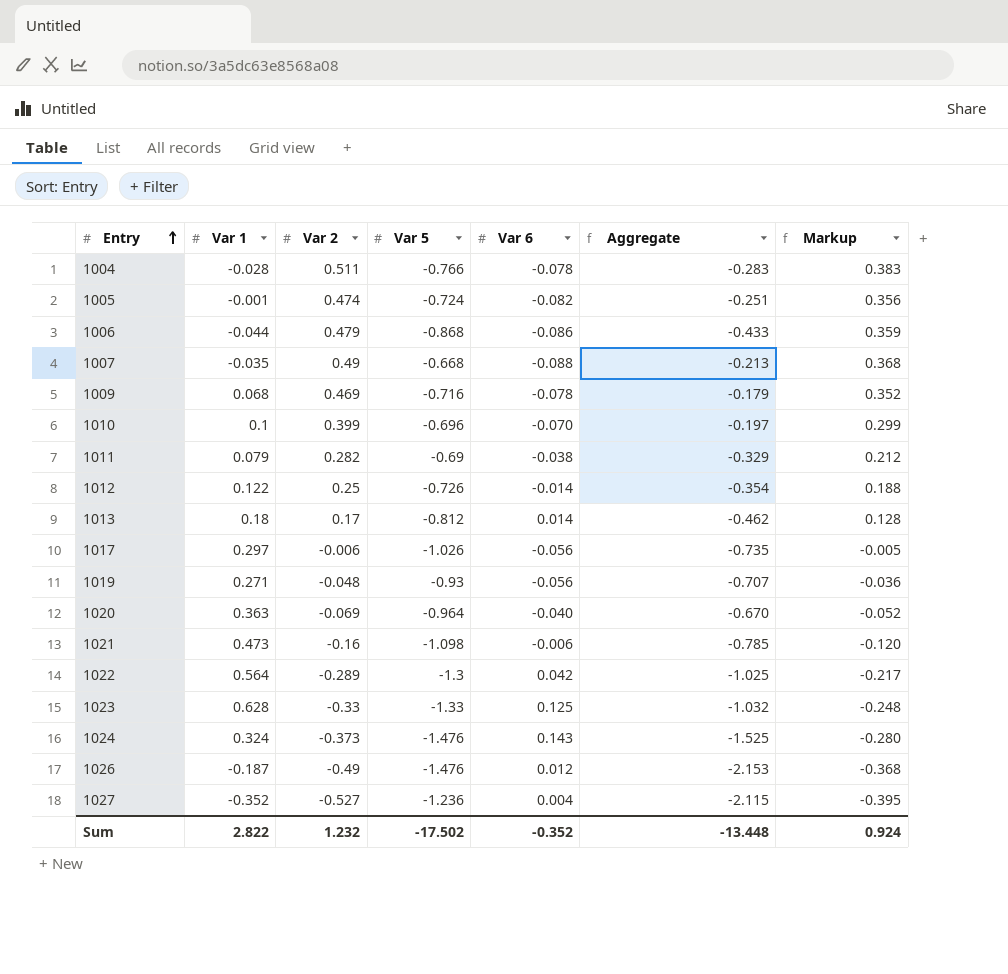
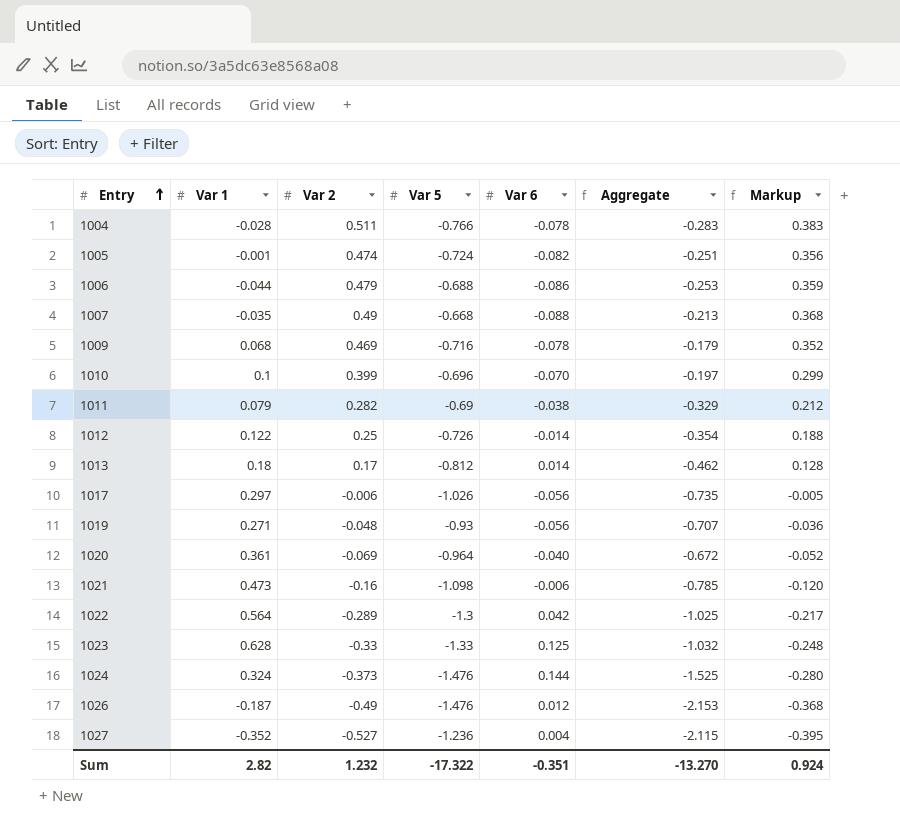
1006 | Var 5: -0.868 -> -0.688
1006 | Aggregate: -0.433 -> -0.253
1020 | Var 1: 0.363 -> 0.361
1020 | Aggregate: -0.670 -> -0.672
1024 | Var 6: 0.143 -> 0.144
Sum | Var 1: 2.822 -> 2.82
Sum | Var 5: -17.502 -> -17.322
Sum | Var 6: -0.352 -> -0.351
Sum | Aggregate: -13.448 -> -13.270

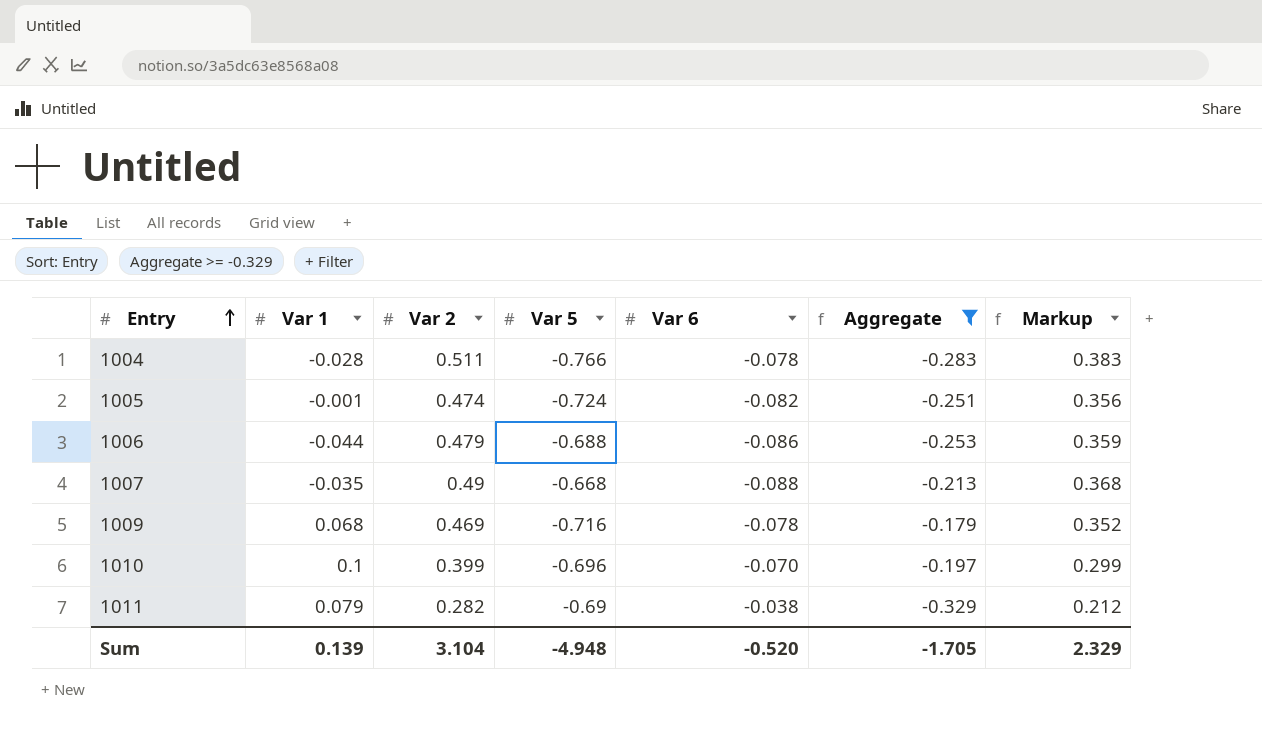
filter: none -> Aggregate >= -0.329
Sum | Var 1: 2.82 -> 0.139
Sum | Var 2: 1.232 -> 3.104
Sum | Var 5: -17.322 -> -4.948
Sum | Var 6: -0.351 -> -0.520
Sum | Aggregate: -13.270 -> -1.705
Sum | Markup: 0.924 -> 2.329

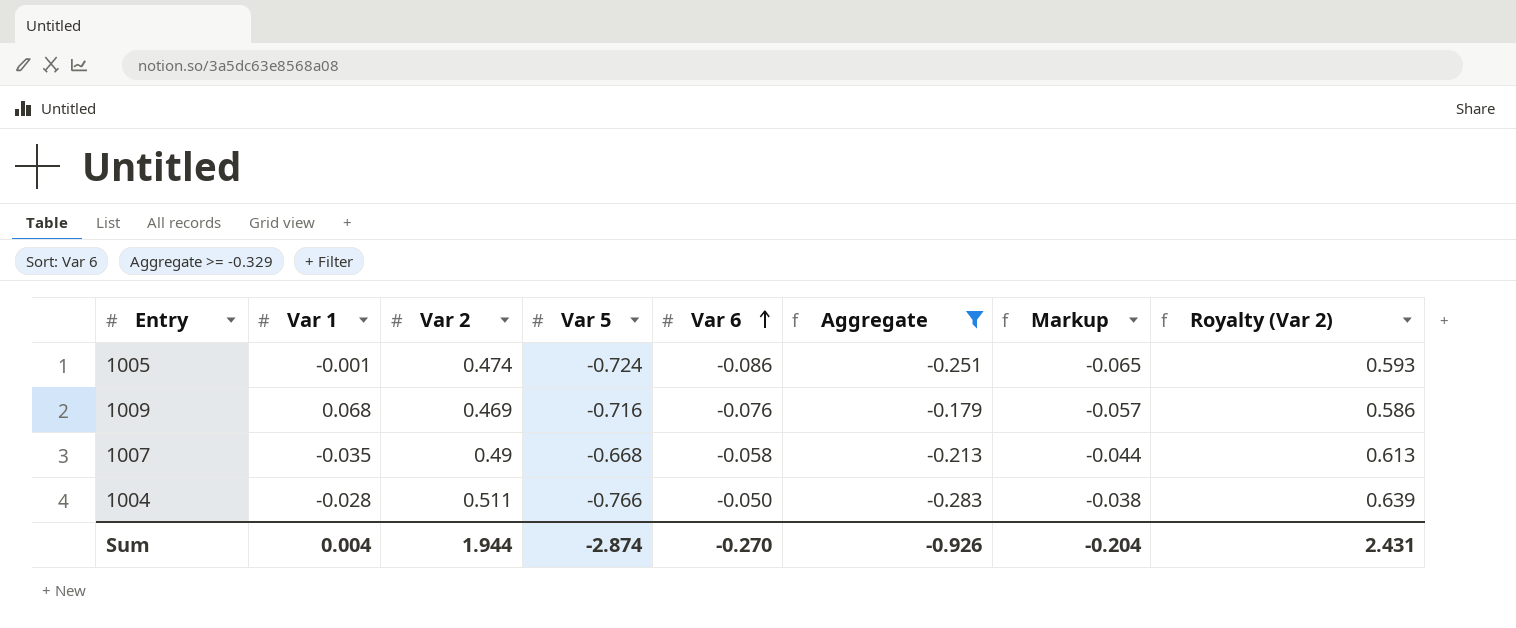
row order: Entry ascending -> Var 6 ascending
column Markup | formula: [Var 2] * 0.75 -> [Var 6] * 0.75
column Royalty (Var 2) | formula: none -> [Var 2] * 1.25
row 1006: -0.044 | 0.479 | -0.688 | -0.086 | -0.253 | 0.359 -> none
row 1010: 0.1 | 0.399 | -0.696 | -0.070 | -0.197 | 0.299 -> none
row 1011: 0.079 | 0.282 | -0.69 | -0.038 | -0.329 | 0.212 -> none
1005 | Var 6: -0.082 -> -0.086
1009 | Var 6: -0.078 -> -0.076
1007 | Var 6: -0.088 -> -0.058
1004 | Var 6: -0.078 -> -0.050
Sum | Var 1: 0.139 -> 0.004
Sum | Var 2: 3.104 -> 1.944
Sum | Var 5: -4.948 -> -2.874
Sum | Var 6: -0.520 -> -0.270
Sum | Aggregate: -1.705 -> -0.926
Sum | Markup: 2.329 -> -0.204

